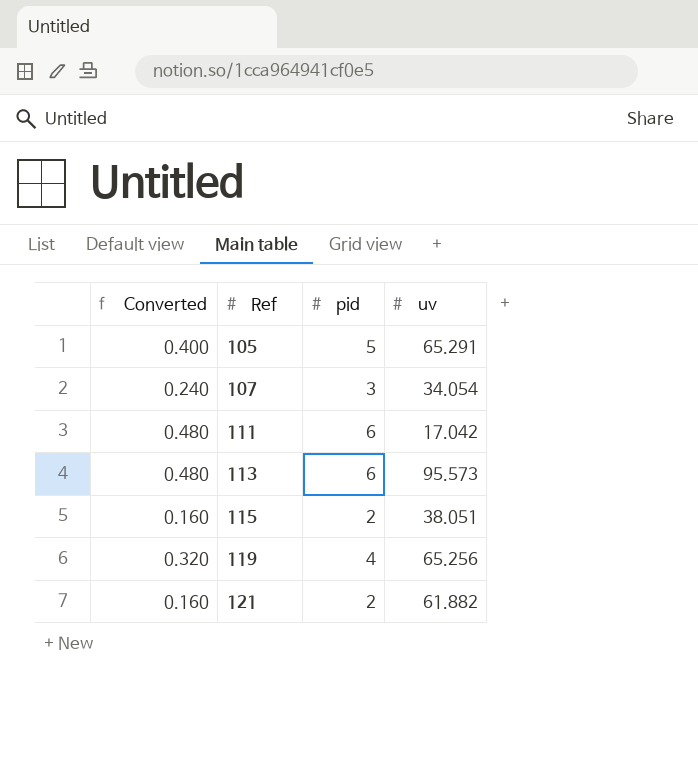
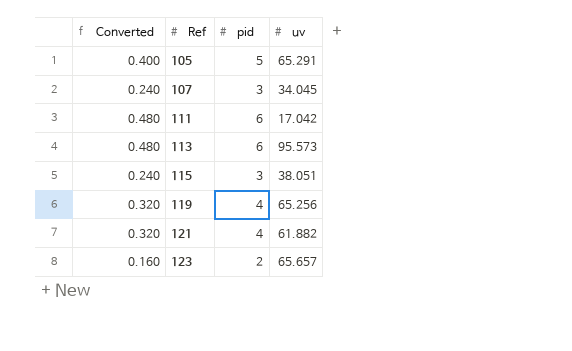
107 | uv: 34.054 -> 34.045
115 | Converted: 0.160 -> 0.240
115 | pid: 2 -> 3
121 | Converted: 0.160 -> 0.320
121 | pid: 2 -> 4
row 123: none -> 0.160 | 2 | 65.657

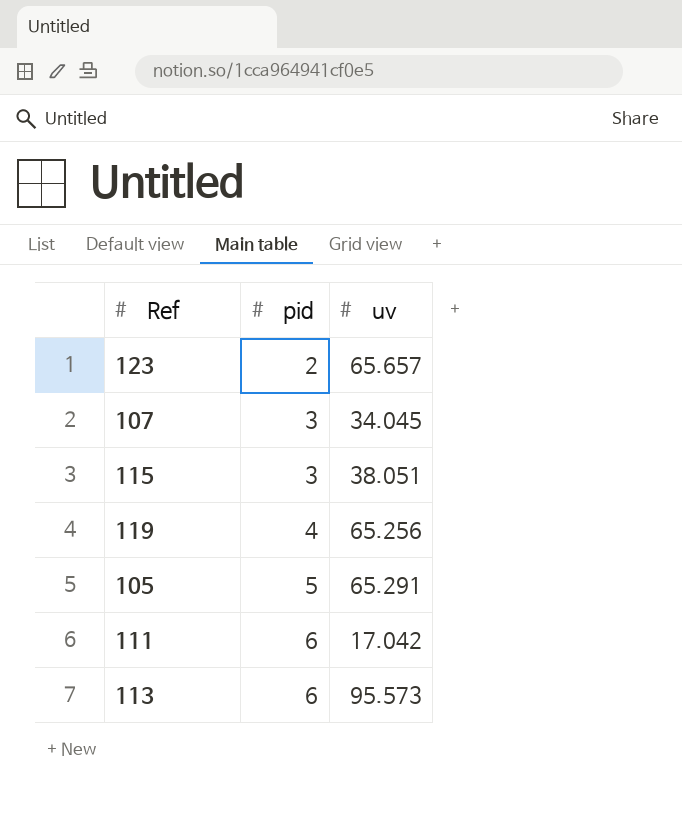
row order: Ref ascending -> pid ascending
column Converted | formula: [pid] * 0.08 -> none
row 121: 0.320 | 4 | 61.882 -> none

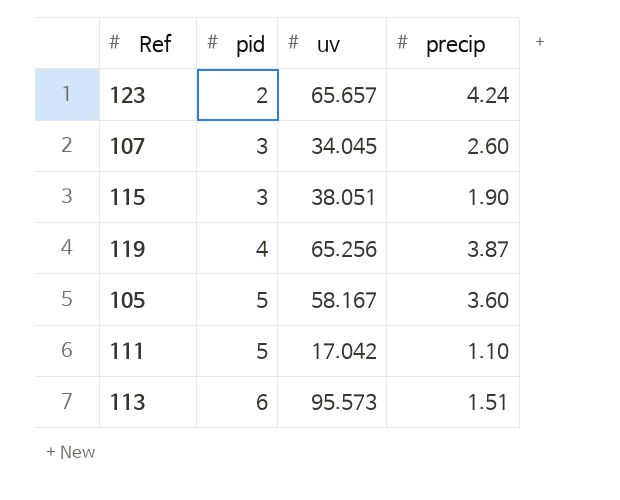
column precip | position: none -> 4
105 | uv: 65.291 -> 58.167
111 | pid: 6 -> 5

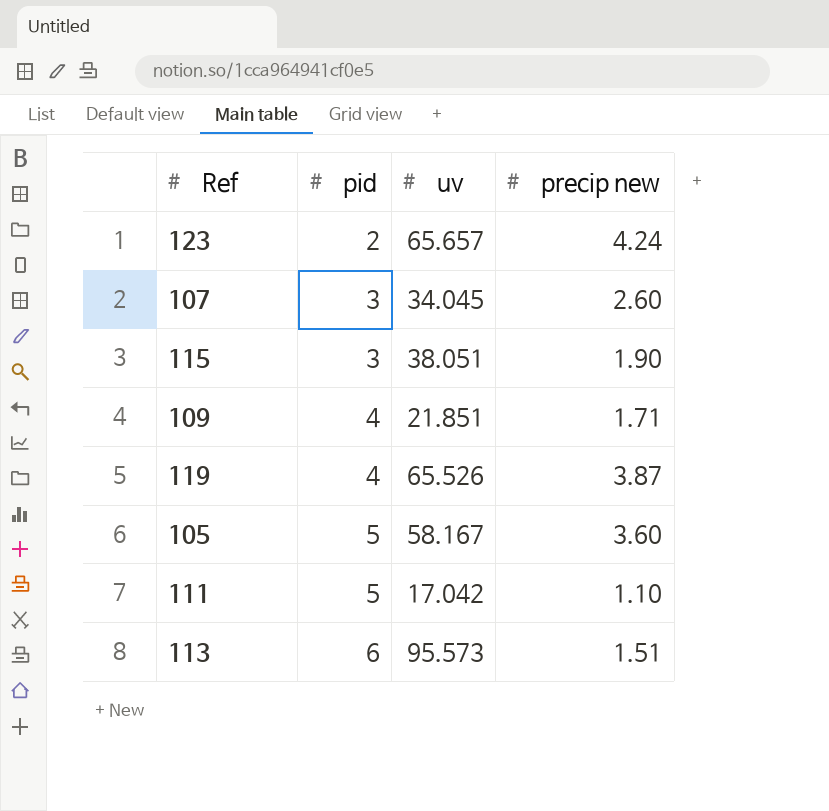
column name: precip -> precip new
row 109: none -> 4 | 21.851 | 1.71
119 | uv: 65.256 -> 65.526

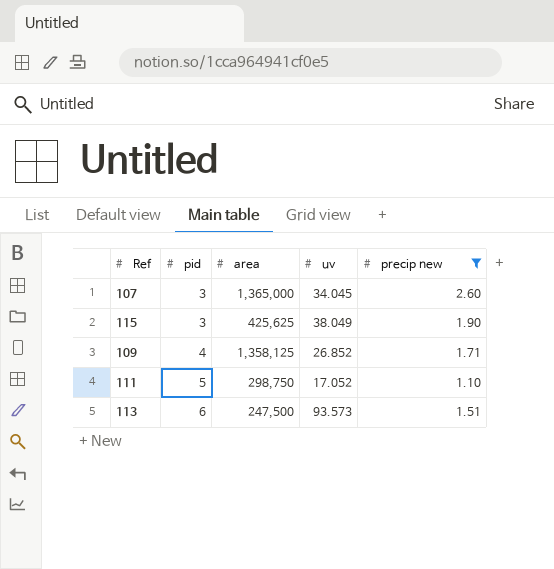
filter: none -> precip new <= 2.60
column area | position: none -> 3
115 | uv: 38.051 -> 38.049
109 | uv: 21.851 -> 26.852
111 | uv: 17.042 -> 17.052
113 | uv: 95.573 -> 93.573

